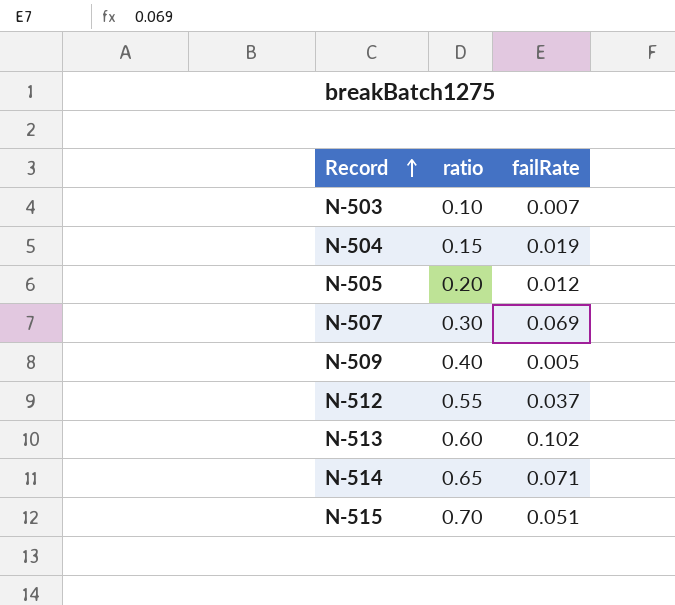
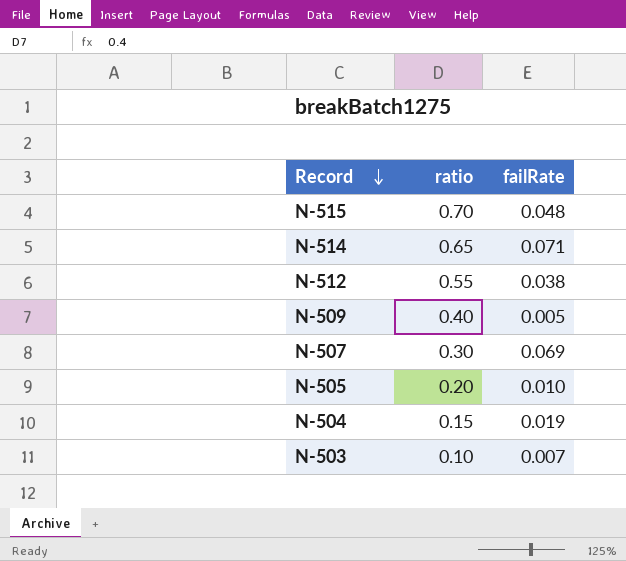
row order: Record ascending -> Record descending
row N-513: 0.60 | 0.102 -> none
N-515 | failRate: 0.051 -> 0.048
N-512 | failRate: 0.037 -> 0.038
N-505 | failRate: 0.012 -> 0.010

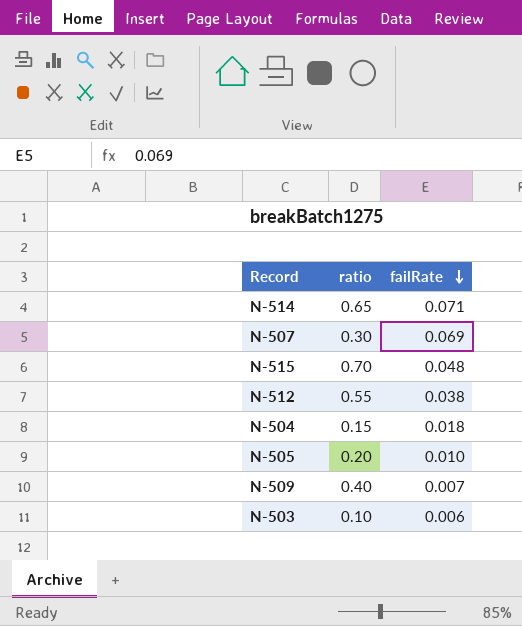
row order: Record descending -> failRate descending
N-504 | failRate: 0.019 -> 0.018
N-509 | failRate: 0.005 -> 0.007
N-503 | failRate: 0.007 -> 0.006

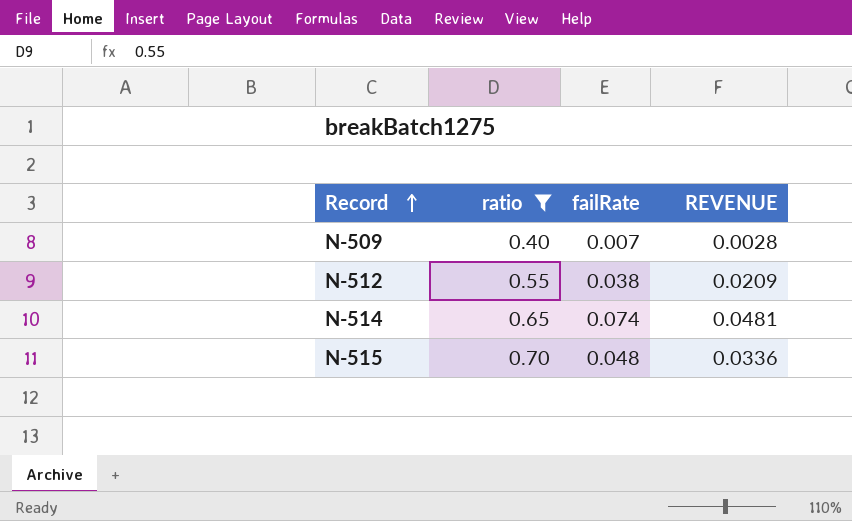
filter: none -> ratio >= 0.40
row order: failRate descending -> Record ascending
column REVENUE | formula: none -> [ratio] * [failRate]
N-514 | failRate: 0.071 -> 0.074

